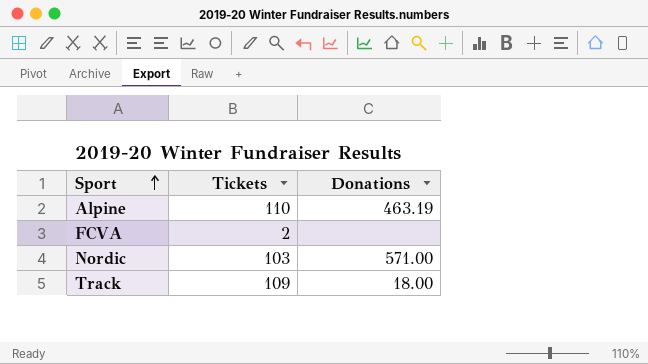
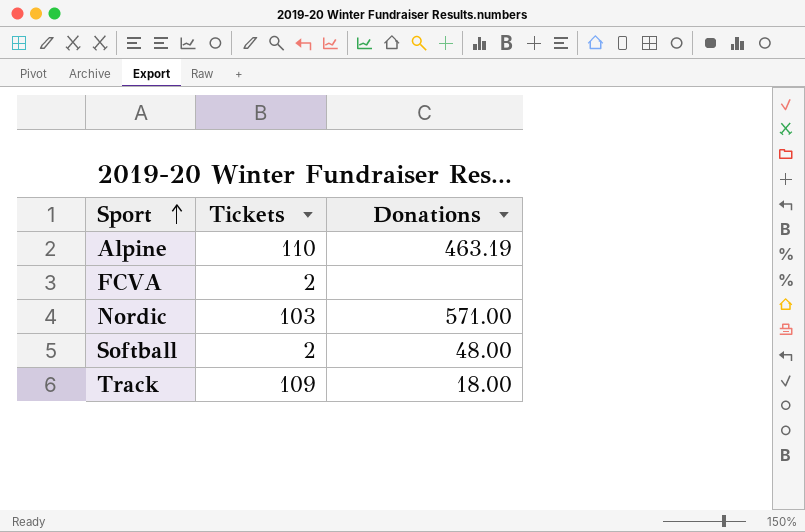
row Softball: none -> 2 | 48.00

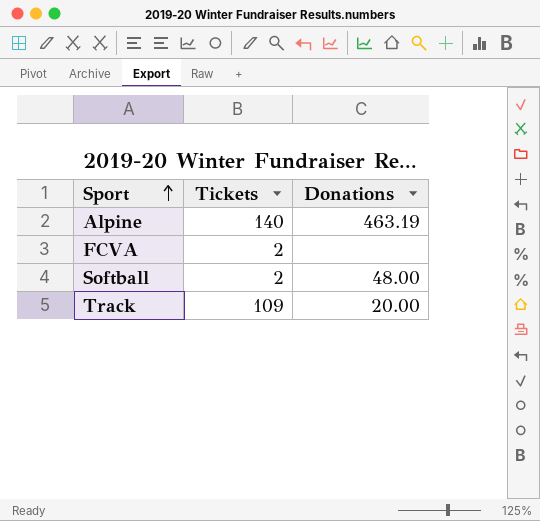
row Nordic: 103 | 571.00 -> none
Alpine | Tickets: 110 -> 140
Track | Donations: 18.00 -> 20.00

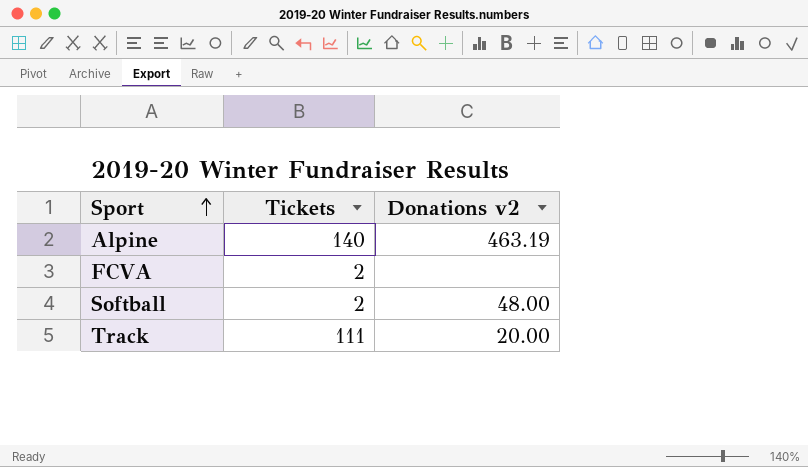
column name: Donations -> Donations v2
Track | Tickets: 109 -> 111

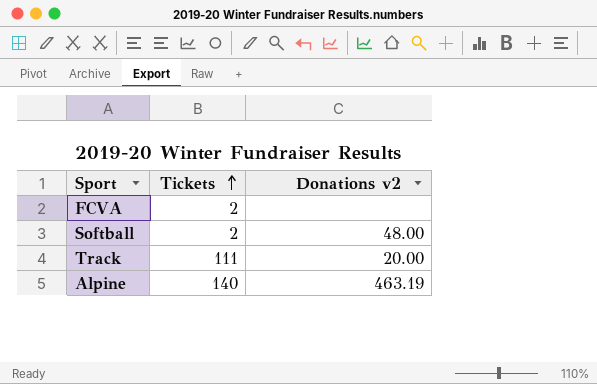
row order: Sport ascending -> Tickets ascending

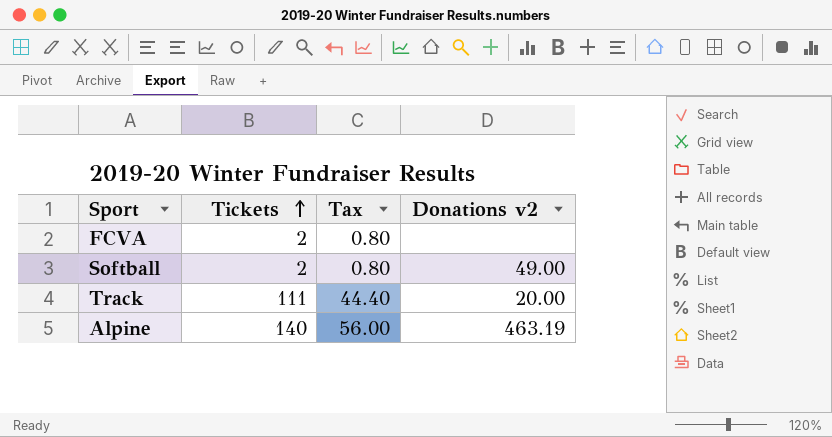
column Tax | formula: none -> [Tickets] * 0.4
Softball | Donations v2: 48.00 -> 49.00

